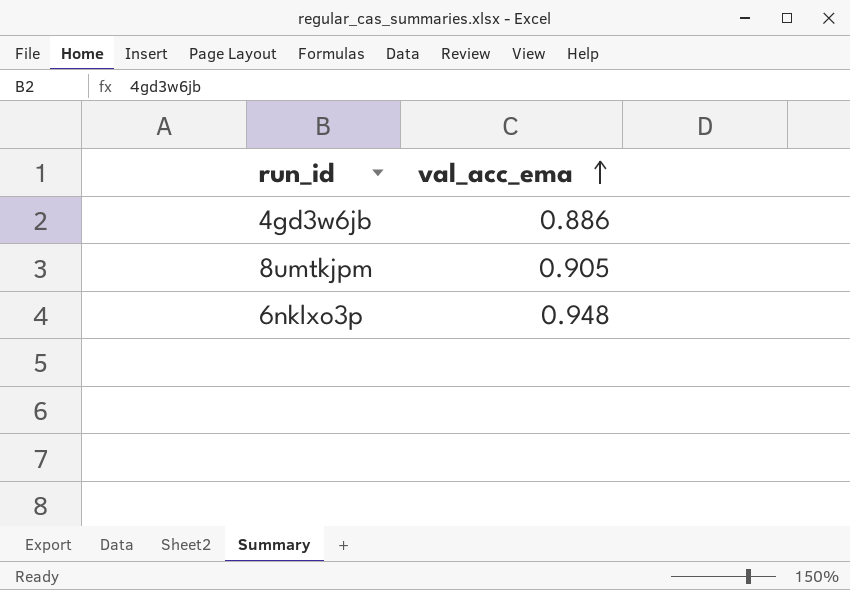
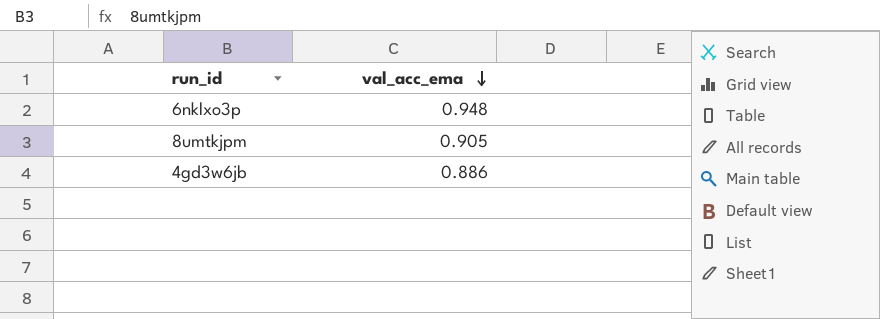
row order: val_acc_ema ascending -> val_acc_ema descending

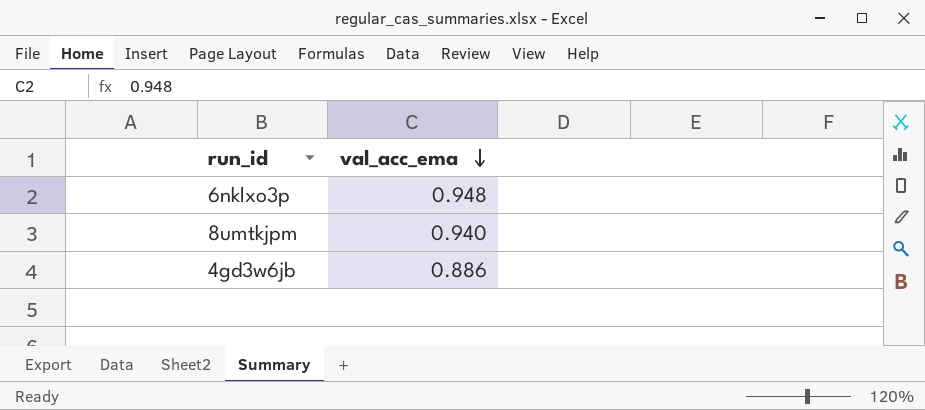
8umtkjpm | val_acc_ema: 0.905 -> 0.940

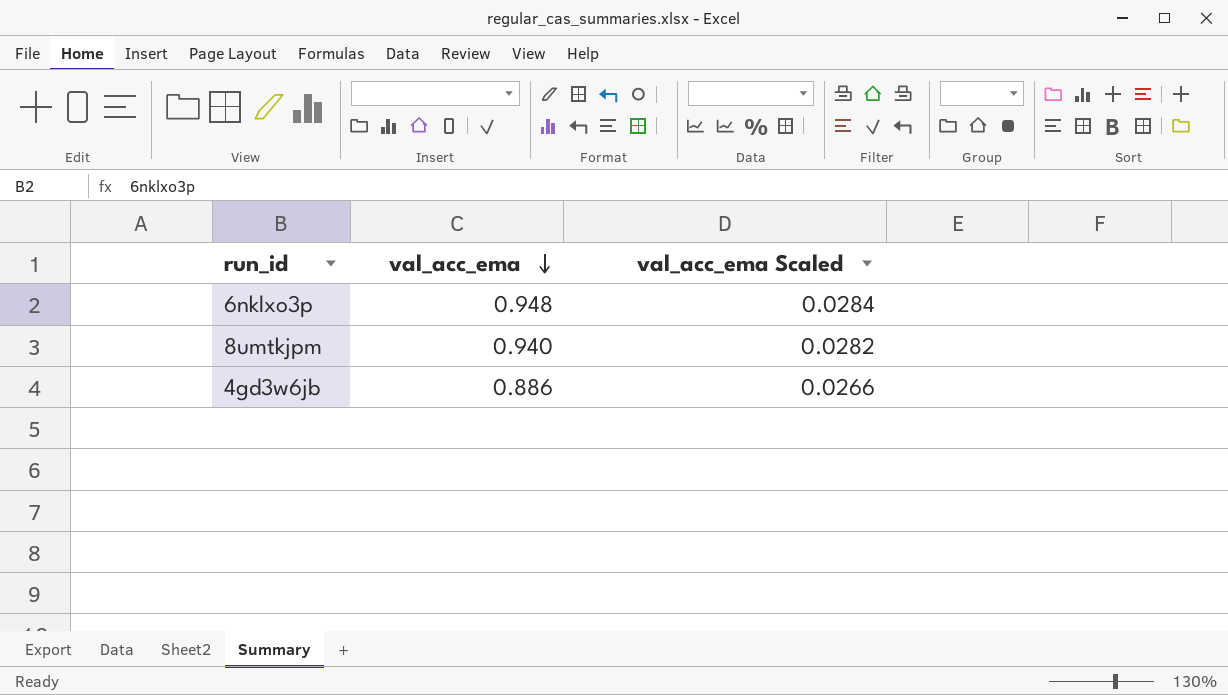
column val_acc_ema Scaled | formula: none -> [val_acc_ema] * 0.03

